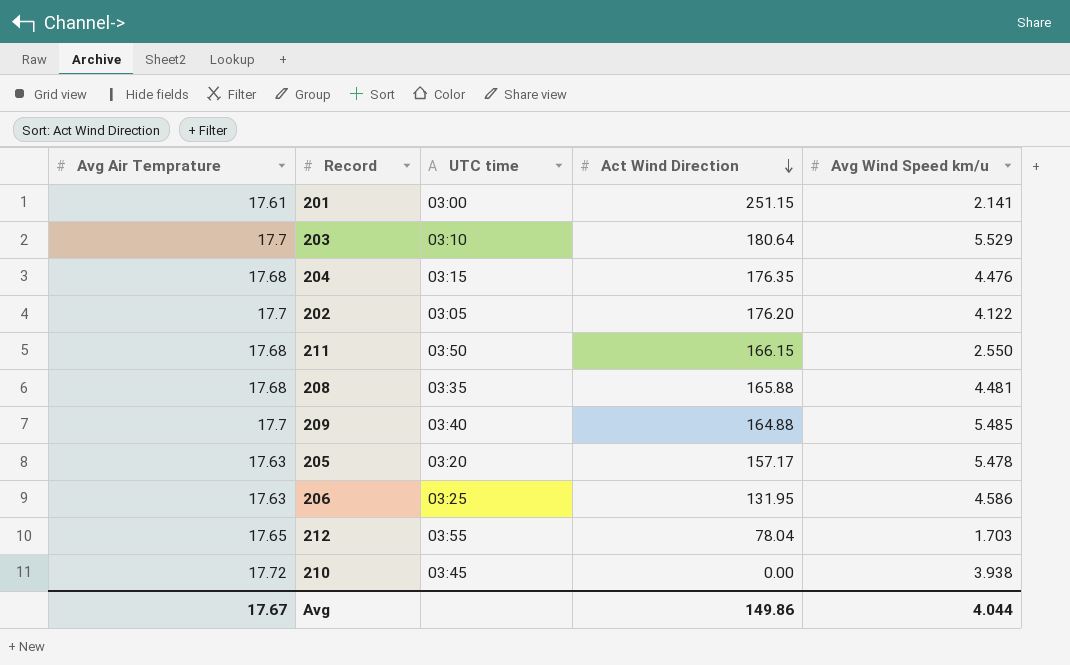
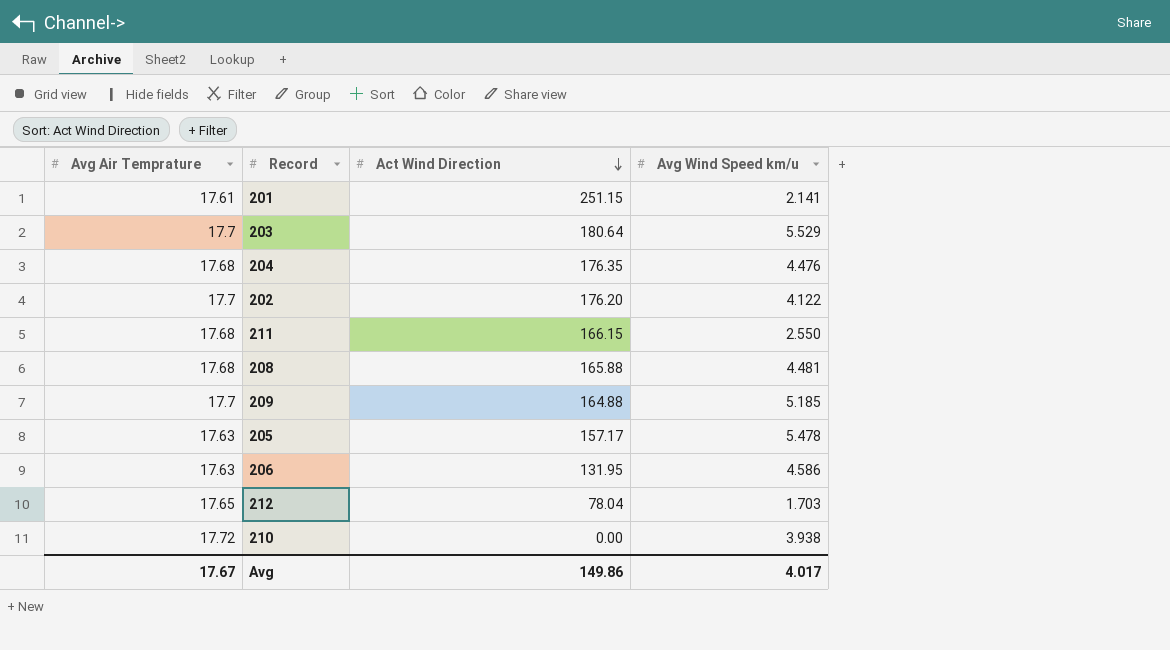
column UTC time | position: 3 -> none
209 | Avg Wind Speed km/u: 5.485 -> 5.185
Avg | Avg Wind Speed km/u: 4.044 -> 4.017

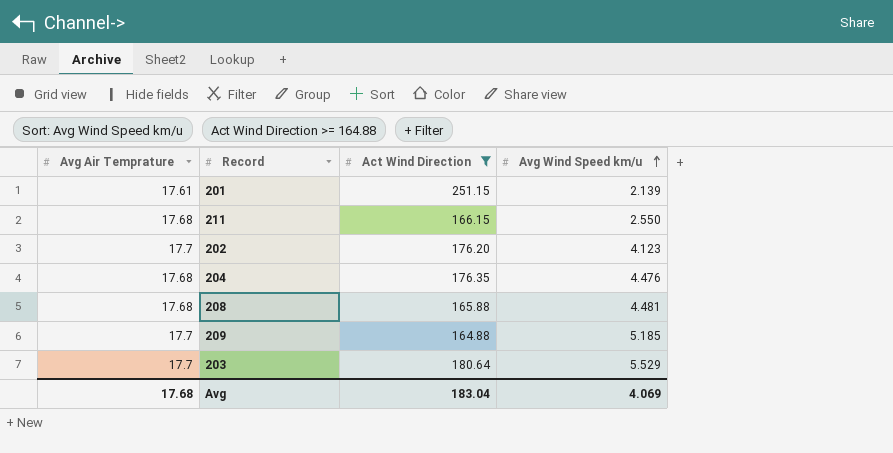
filter: none -> Act Wind Direction >= 164.88
row order: Act Wind Direction descending -> Avg Wind Speed km/u ascending
201 | Avg Wind Speed km/u: 2.141 -> 2.139
202 | Avg Wind Speed km/u: 4.122 -> 4.123
Avg | Avg Air Temprature: 17.67 -> 17.68
Avg | Act Wind Direction: 149.86 -> 183.04
Avg | Avg Wind Speed km/u: 4.017 -> 4.069

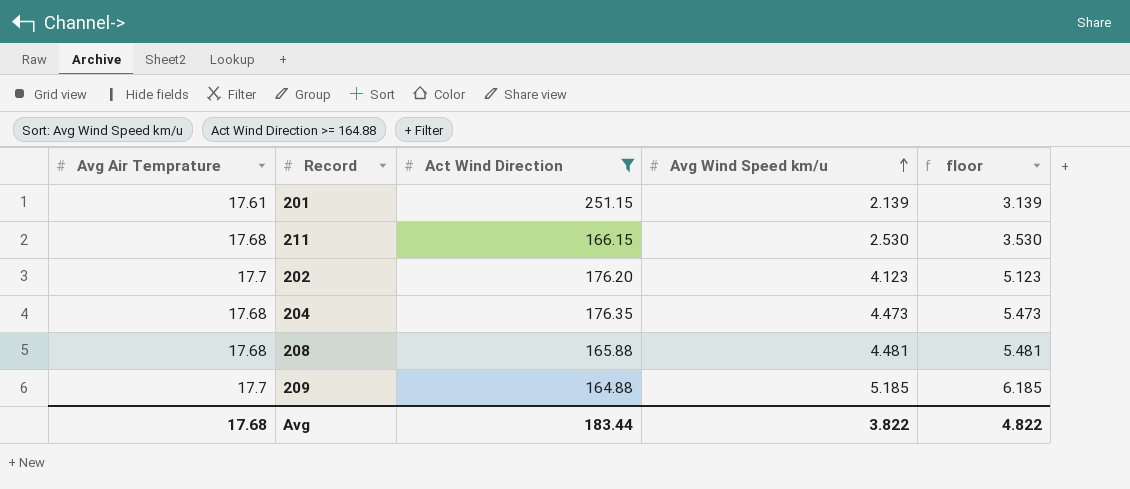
column floor | formula: none -> [Avg Wind Speed km/u] + 1
row 203: 17.7 | 180.64 | 5.529 -> none
211 | Avg Wind Speed km/u: 2.550 -> 2.530
204 | Avg Wind Speed km/u: 4.476 -> 4.473
Avg | Act Wind Direction: 183.04 -> 183.44
Avg | Avg Wind Speed km/u: 4.069 -> 3.822

